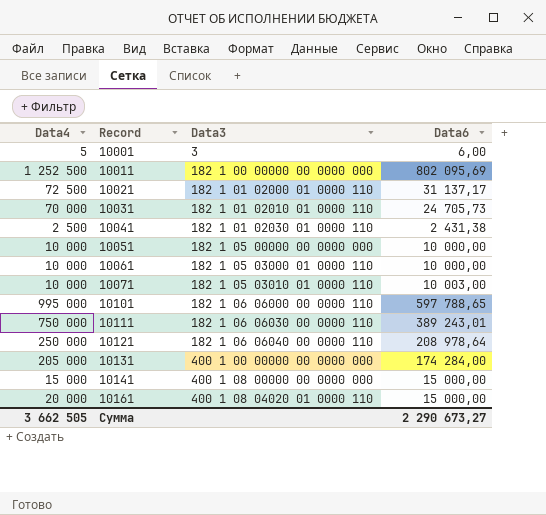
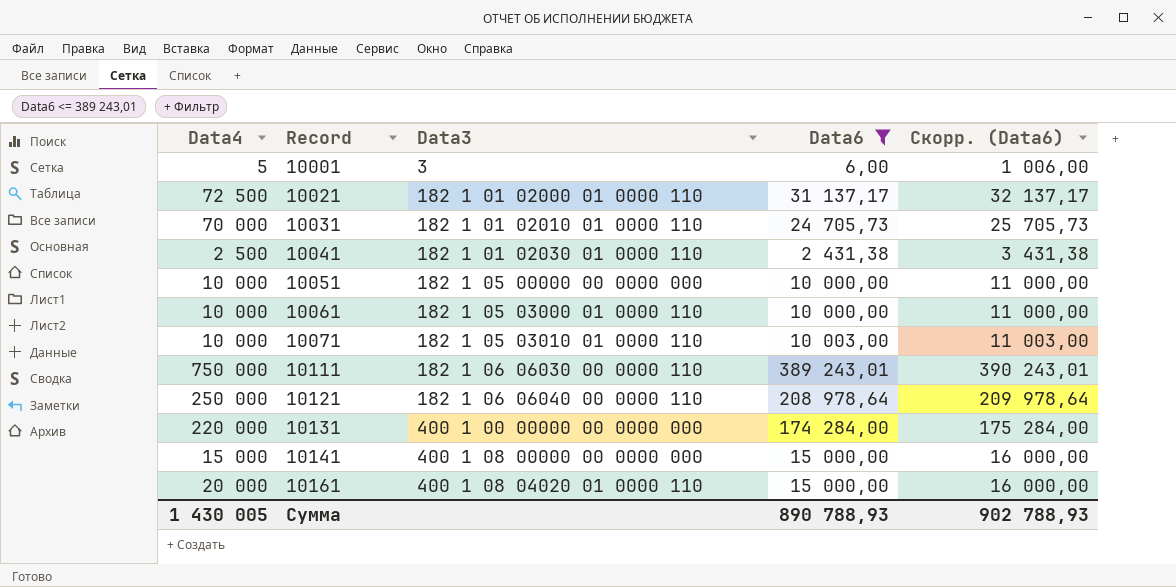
filter: none -> Data6 <= 389 243,01
column Скорр. (Data6) | formula: none -> [Data6] + 1000
10131 | Data4: 205 000 -> 220 000
Сумма | Data4: 3 662 505 -> 1 430 005
Сумма | Data6: 2 290 673,27 -> 890 788,93

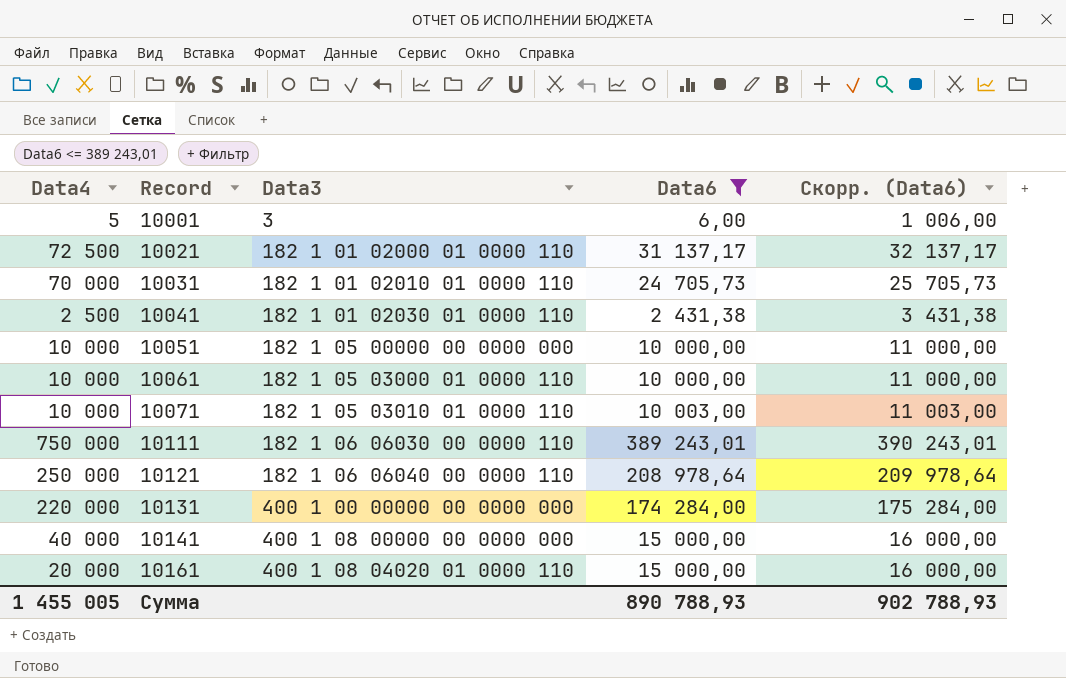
10141 | Data4: 15 000 -> 40 000
Сумма | Data4: 1 430 005 -> 1 455 005

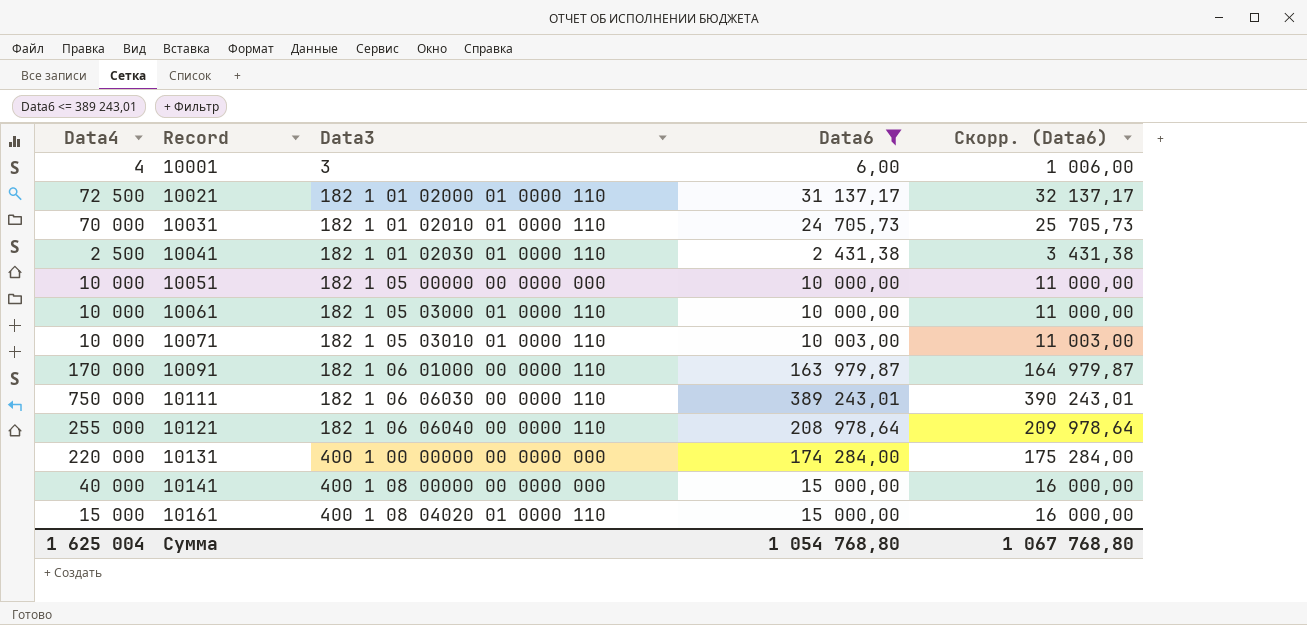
10001 | Data4: 5 -> 4
row 10091: none -> 170 000 | 182 1 06 01000 00 0000 110 | 163 979,87 | 164 979,87
10121 | Data4: 250 000 -> 255 000
10161 | Data4: 20 000 -> 15 000
Сумма | Data4: 1 455 005 -> 1 625 004
Сумма | Data6: 890 788,93 -> 1 054 768,80
Сумма | Скорр. (Data6): 902 788,93 -> 1 067 768,80

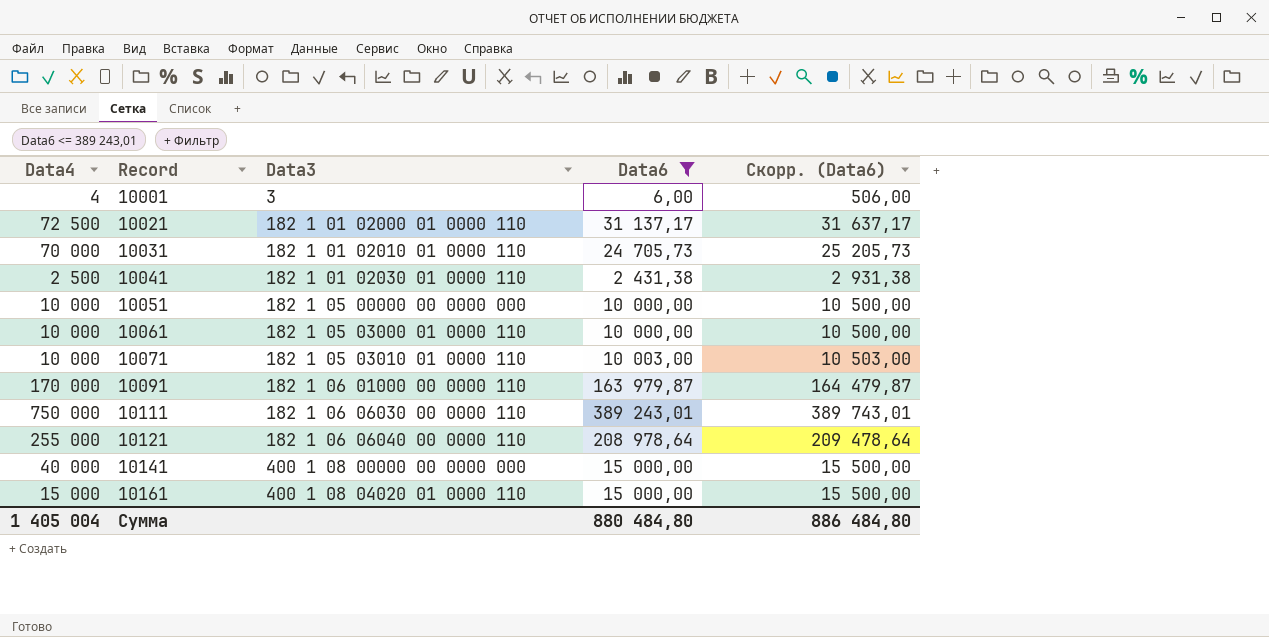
column Скорр. (Data6) | formula: [Data6] + 1000 -> [Data6] + 500
row 10131: 220 000 | 400 1 00 00000 00 0000 000 | 174 284,00 | 175 284,00 -> none
Сумма | Data4: 1 625 004 -> 1 405 004
Сумма | Data6: 1 054 768,80 -> 880 484,80
Сумма | Скорр. (Data6): 1 067 768,80 -> 886 484,80

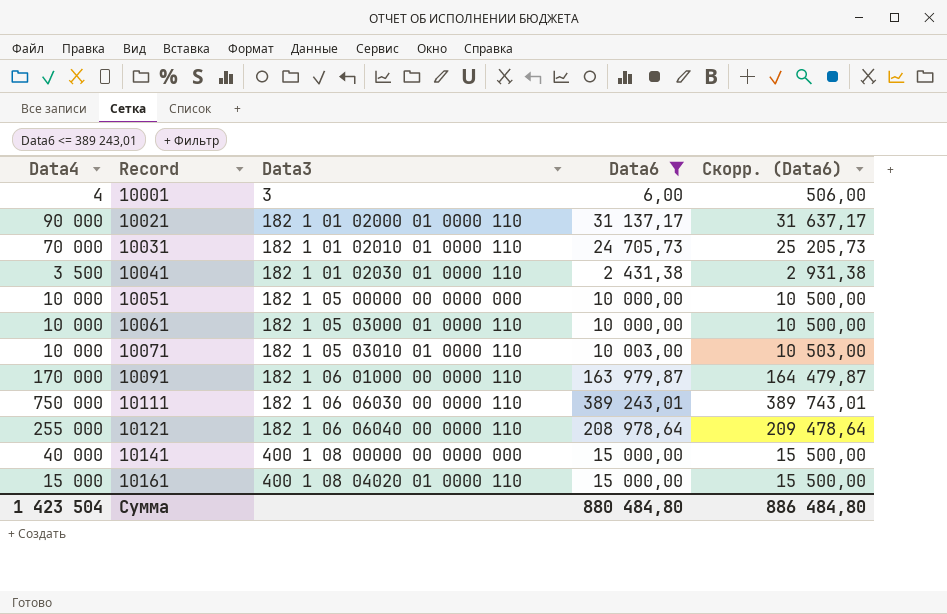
10021 | Data4: 72 500 -> 90 000
10041 | Data4: 2 500 -> 3 500
Сумма | Data4: 1 405 004 -> 1 423 504

